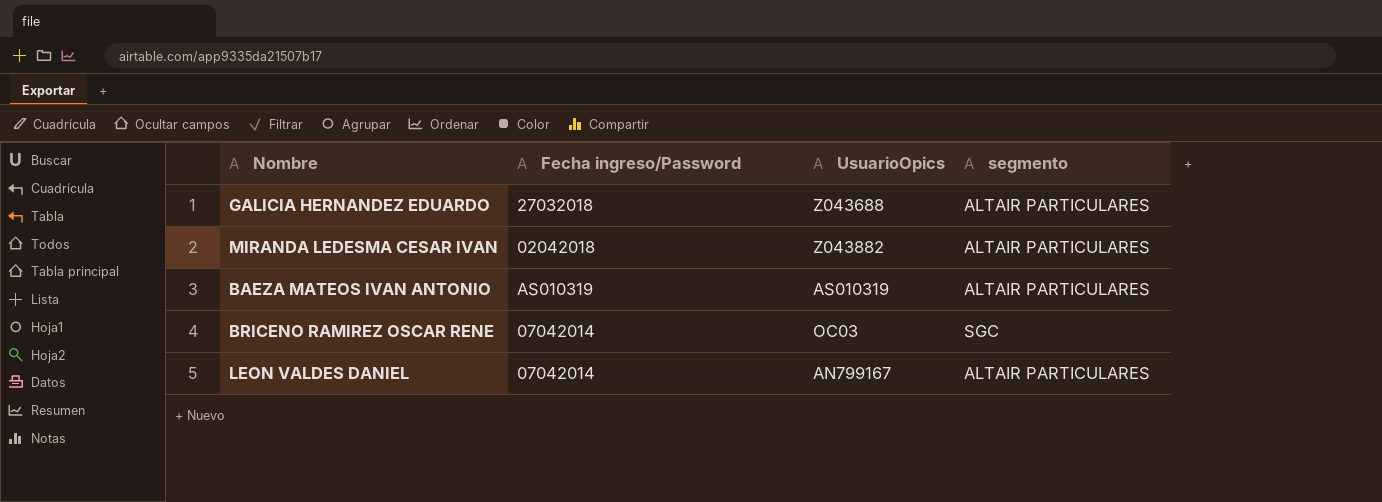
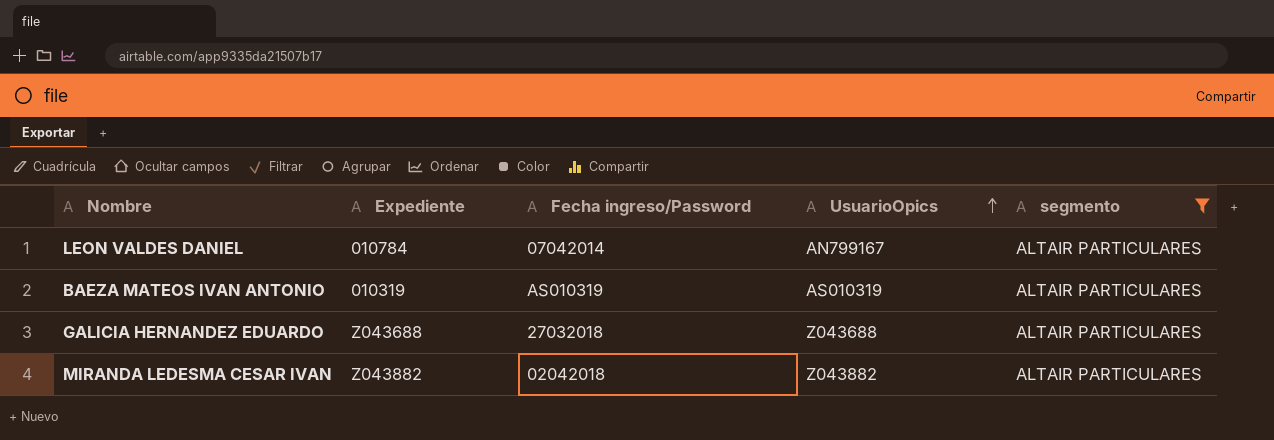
filter: none -> segmento = ALTAIR PARTICULARES
row order: none -> UsuarioOpics ascending
column Expediente | position: none -> 2

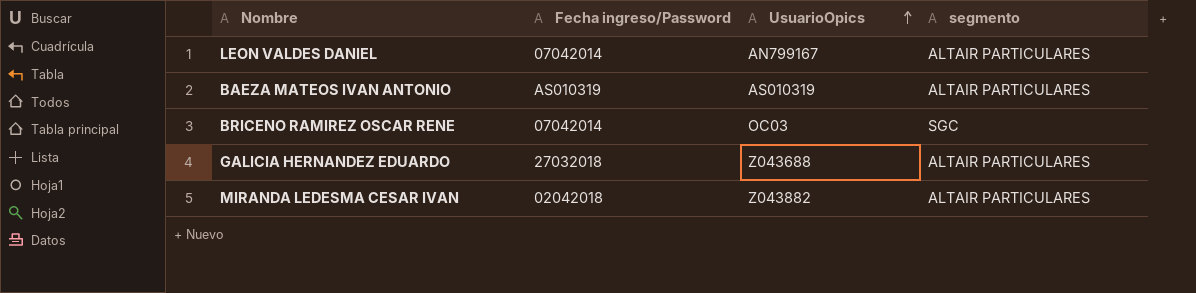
filter: segmento = ALTAIR PARTICULARES -> none
column Expediente | position: 2 -> none

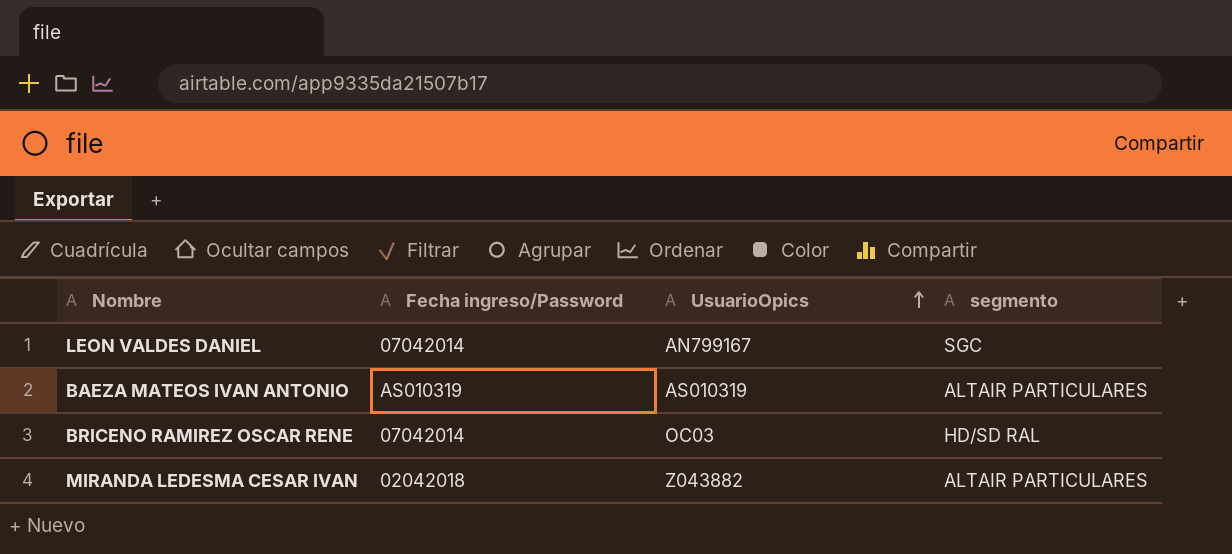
row GALICIA HERNANDEZ EDUARDO: 27032018 | Z043688 | ALTAIR PARTICULARES -> none
LEON VALDES DANIEL | segmento: ALTAIR PARTICULARES -> SGC
BRICENO RAMIREZ OSCAR RENE | segmento: SGC -> HD/SD RAL

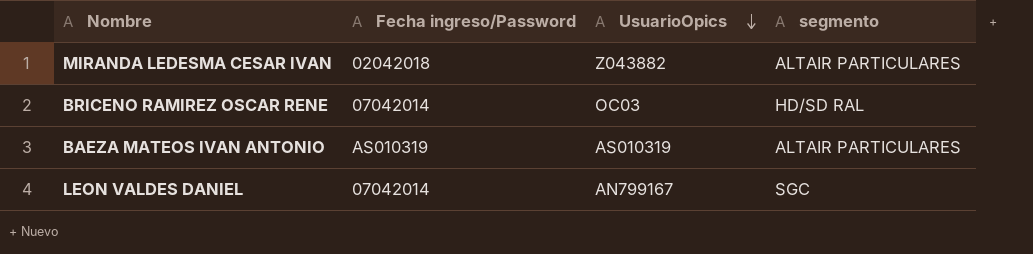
row order: UsuarioOpics ascending -> UsuarioOpics descending

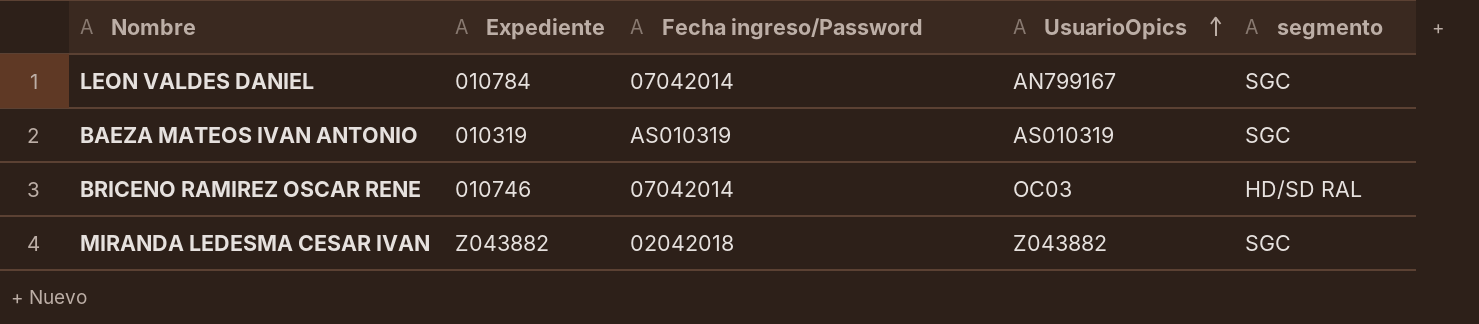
row order: UsuarioOpics descending -> UsuarioOpics ascending
column Expediente | position: none -> 2
BAEZA MATEOS IVAN ANTONIO | segmento: ALTAIR PARTICULARES -> SGC
MIRANDA LEDESMA CESAR IVAN | segmento: ALTAIR PARTICULARES -> SGC

